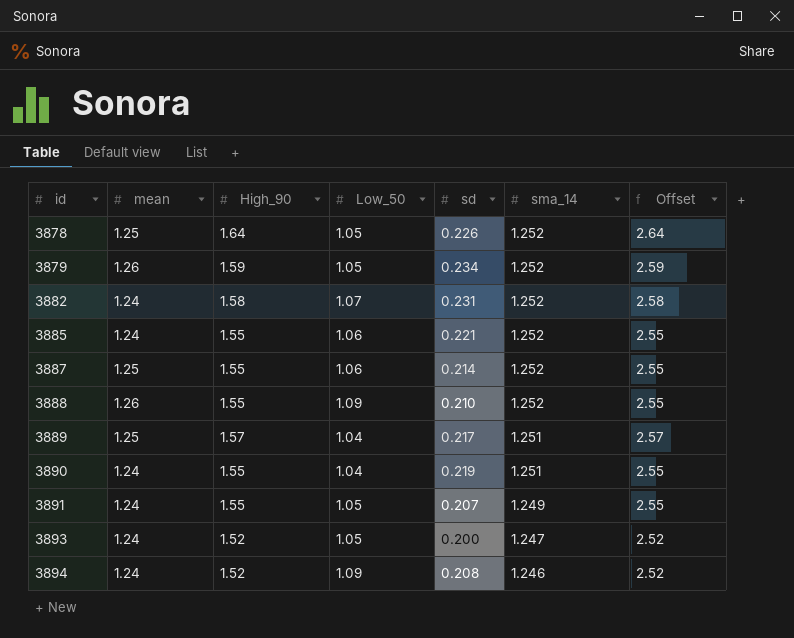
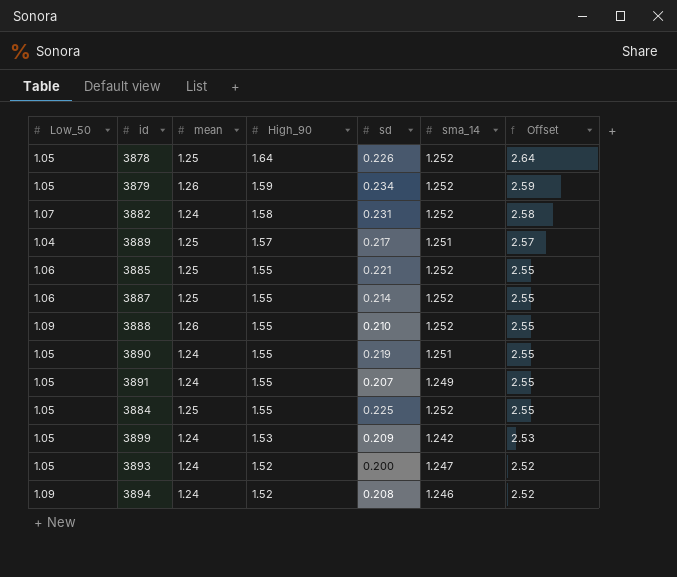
row order: id ascending -> High_90 descending
column Low_50 | position: 4 -> 1
3885 | mean: 1.24 -> 1.25
3890 | Low_50: 1.04 -> 1.05
row 3884: none -> 1.05 | 1.25 | 1.55 | 0.225 | 1.252 | 2.55
row 3899: none -> 1.05 | 1.24 | 1.53 | 0.209 | 1.242 | 2.53

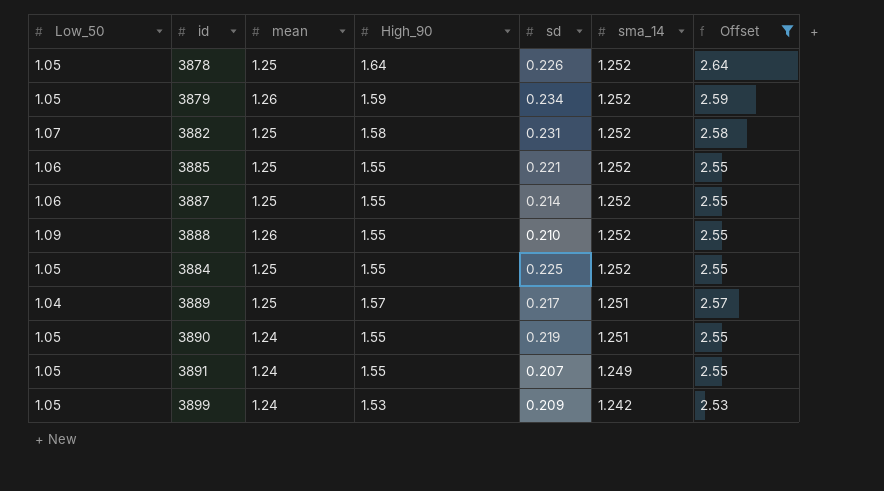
filter: none -> Offset != 2.52
row order: High_90 descending -> sma_14 descending
3882 | mean: 1.24 -> 1.25

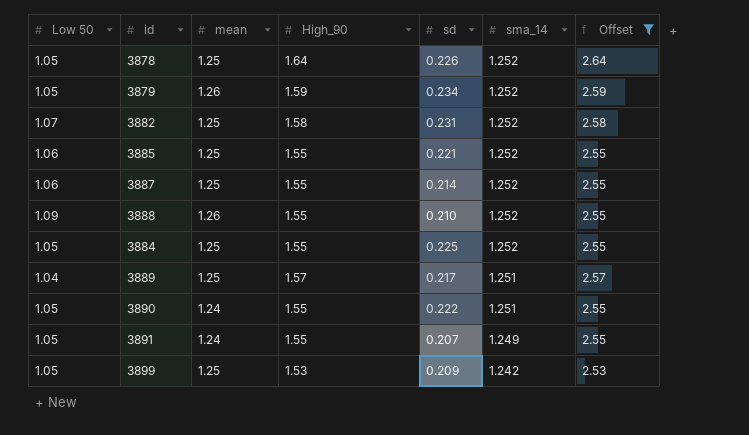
column name: Low_50 -> Low 50
3890 | sd: 0.219 -> 0.222
3899 | mean: 1.24 -> 1.25

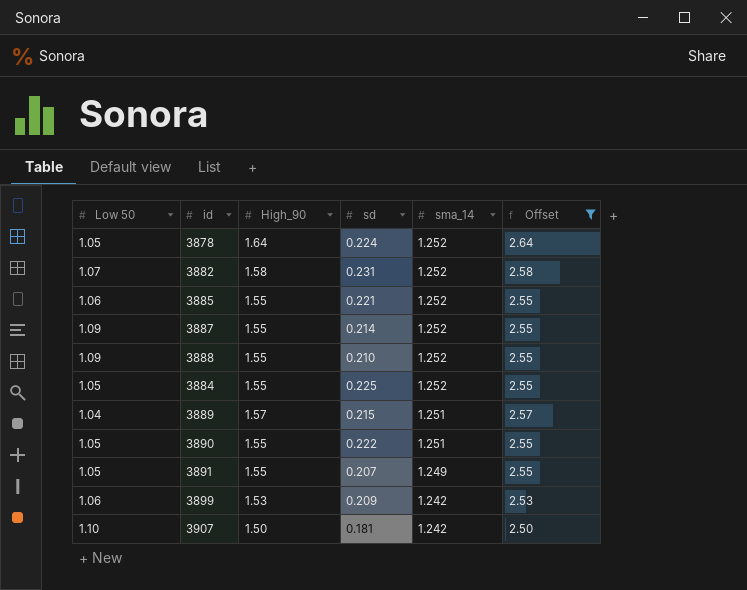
column mean | position: 3 -> none
row 3879: 1.05 | 1.26 | 1.59 | 0.234 | 1.252 | 2.59 -> none
3878 | sd: 0.226 -> 0.224
3887 | Low 50: 1.06 -> 1.09
3889 | sd: 0.217 -> 0.215
3899 | Low 50: 1.05 -> 1.06
row 3907: none -> 1.10 | 1.50 | 0.181 | 1.242 | 2.50

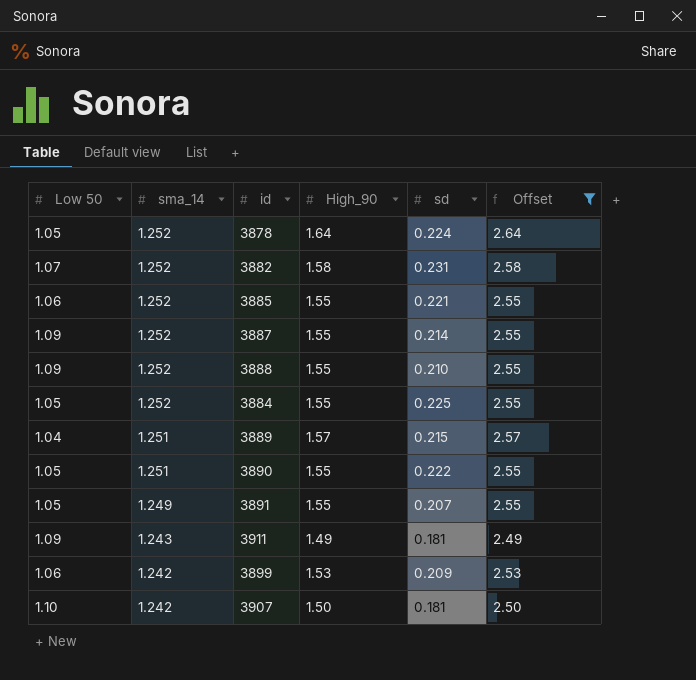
column sma_14 | position: 5 -> 2
row 3911: none -> 1.09 | 1.243 | 1.49 | 0.181 | 2.49

